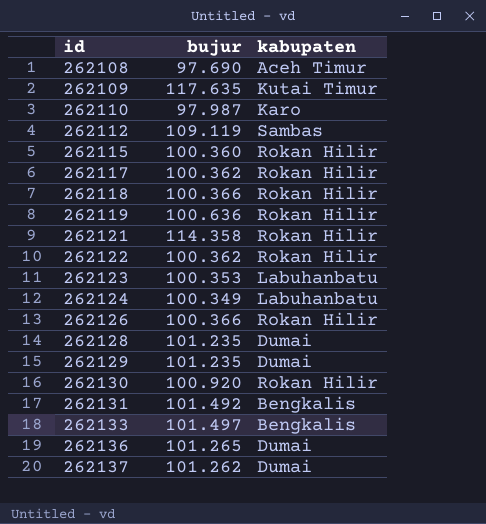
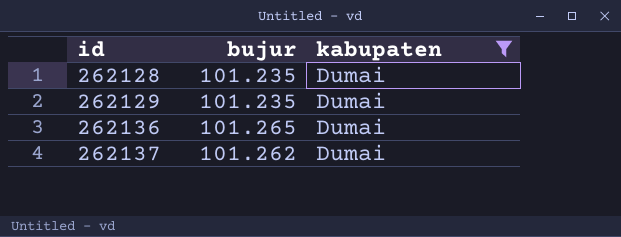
filter: none -> kabupaten = Dumai

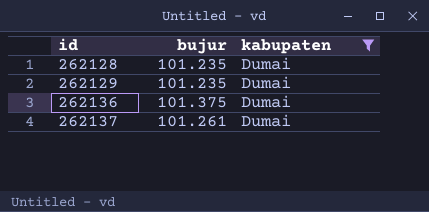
262136 | bujur: 101.265 -> 101.375
262137 | bujur: 101.262 -> 101.261

